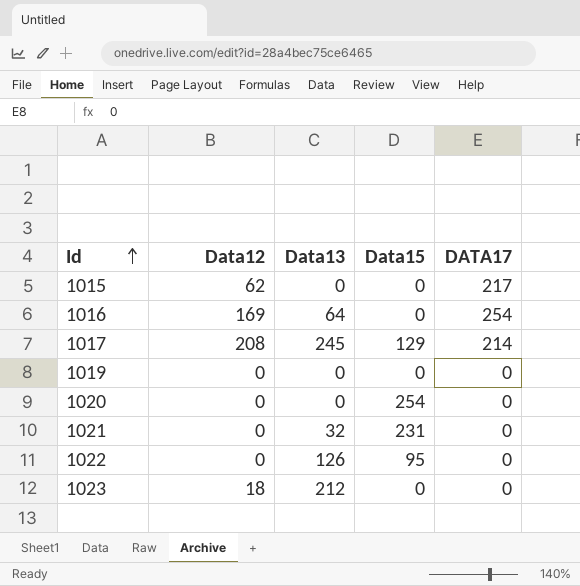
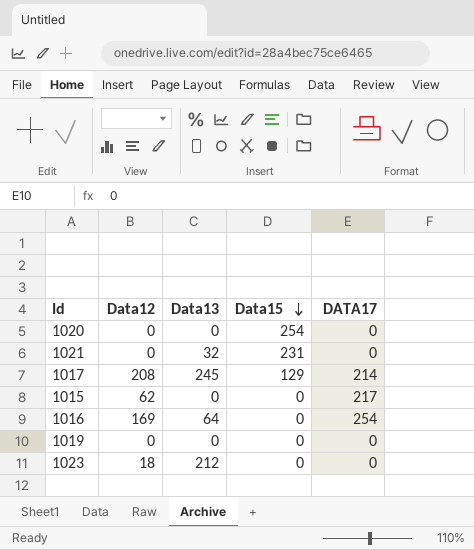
row order: Id ascending -> Data15 descending
row 1022: 0 | 126 | 95 | 0 -> none

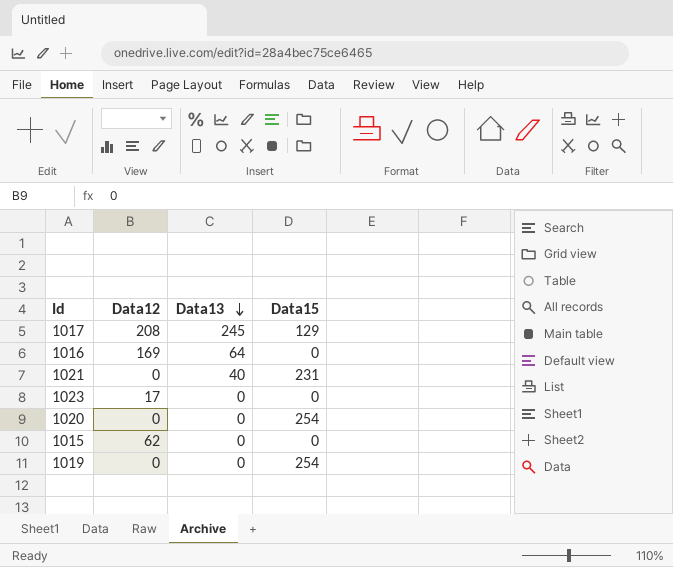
row order: Data15 descending -> Data13 descending
column DATA17 | position: 5 -> none
1021 | Data13: 32 -> 40
1023 | Data12: 18 -> 17
1023 | Data13: 212 -> 0
1019 | Data15: 0 -> 254

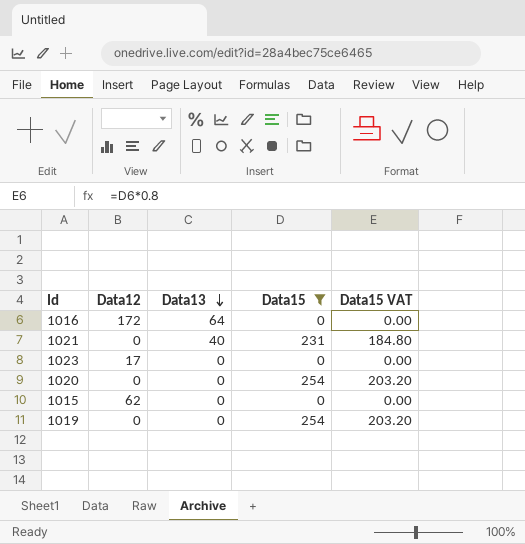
filter: none -> Data15 != 129
column Data15 VAT | formula: none -> [Data15] * 0.8
1016 | Data12: 169 -> 172

